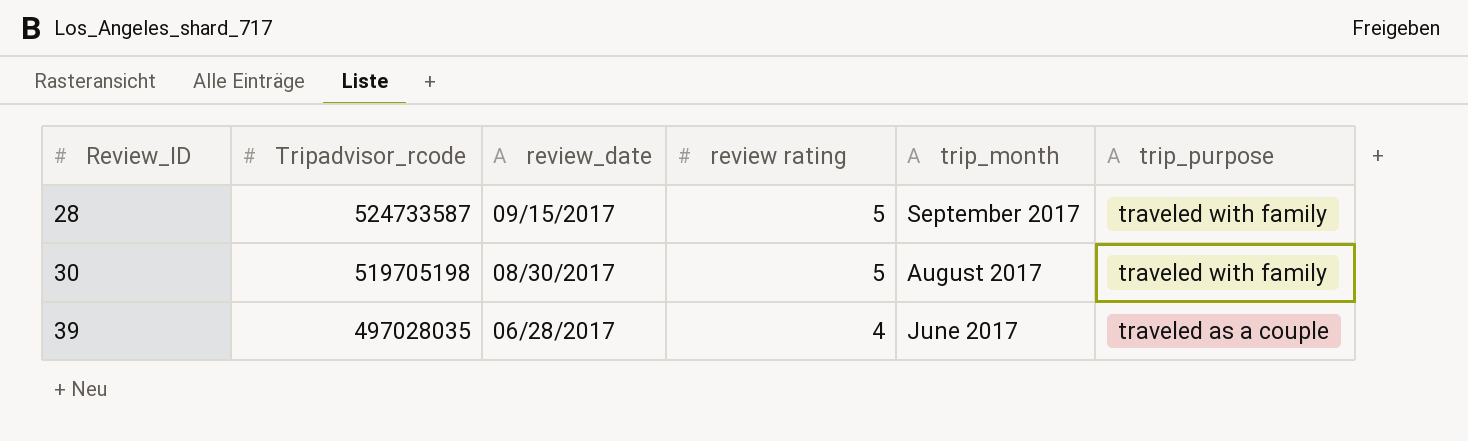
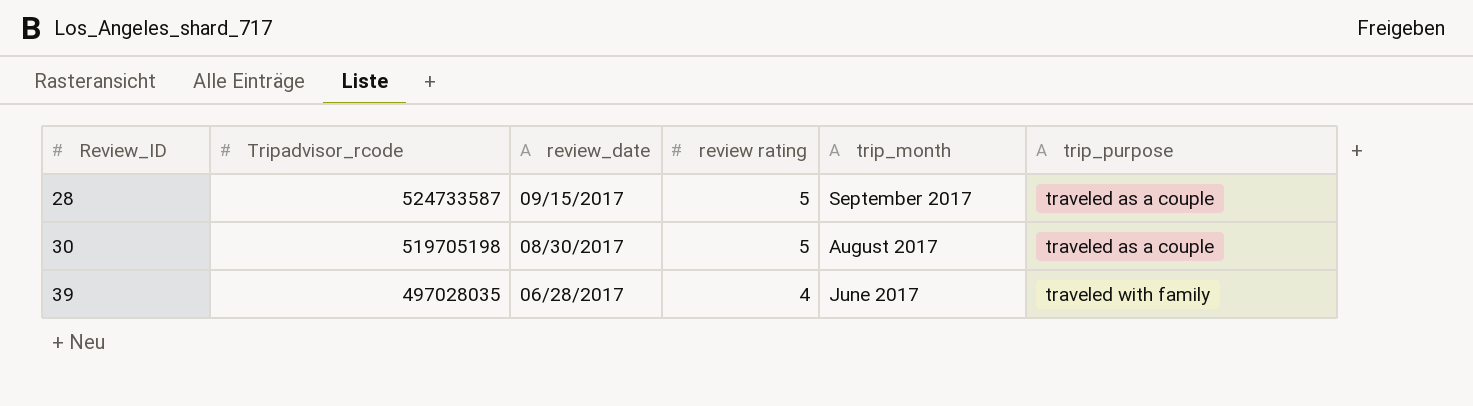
28 | trip_purpose: traveled with family -> traveled as a couple
30 | trip_purpose: traveled with family -> traveled as a couple
39 | trip_purpose: traveled as a couple -> traveled with family

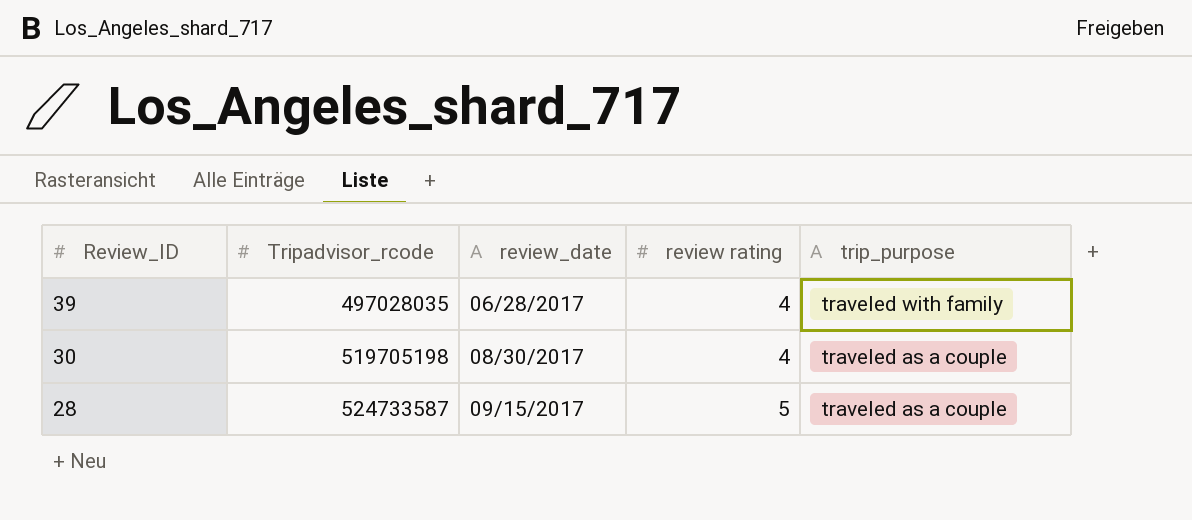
row order: Review_ID ascending -> Review_ID descending
column trip_month | position: 5 -> none
30 | review rating: 5 -> 4

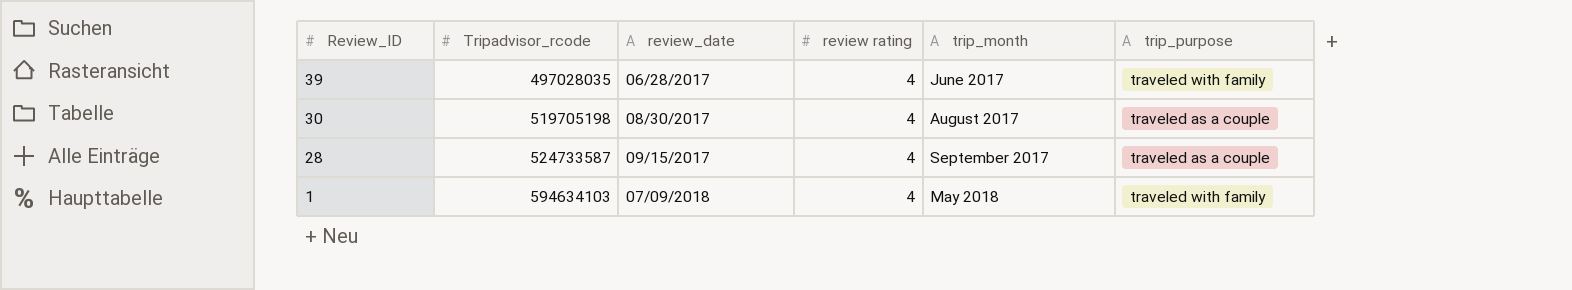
column trip_month | position: none -> 5
28 | review rating: 5 -> 4
row 1: none -> 594634103 | 07/09/2018 | 4 | May 2018 | traveled with family

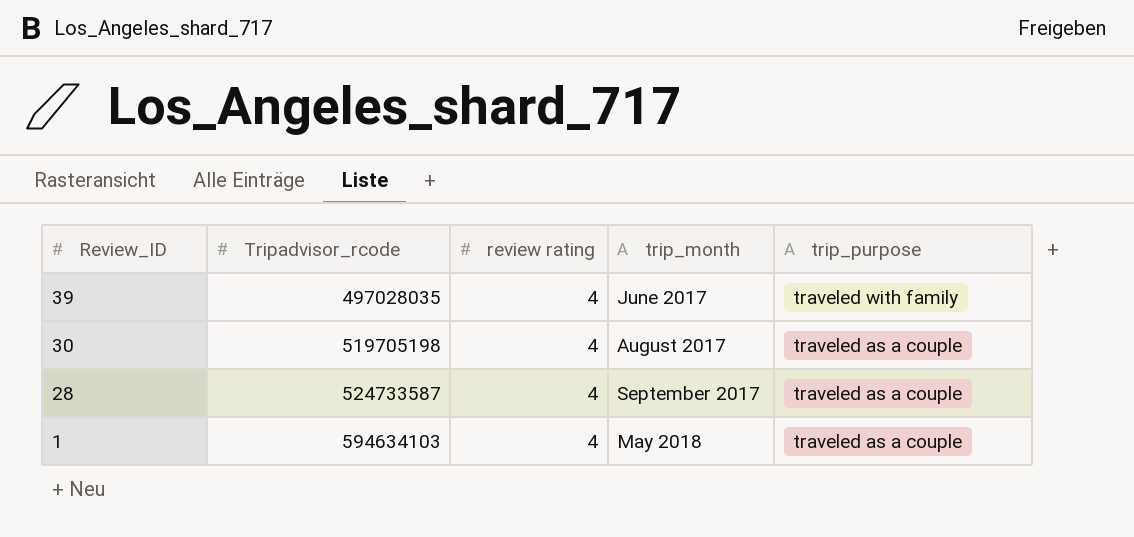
column review_date | position: 3 -> none
1 | trip_purpose: traveled with family -> traveled as a couple

